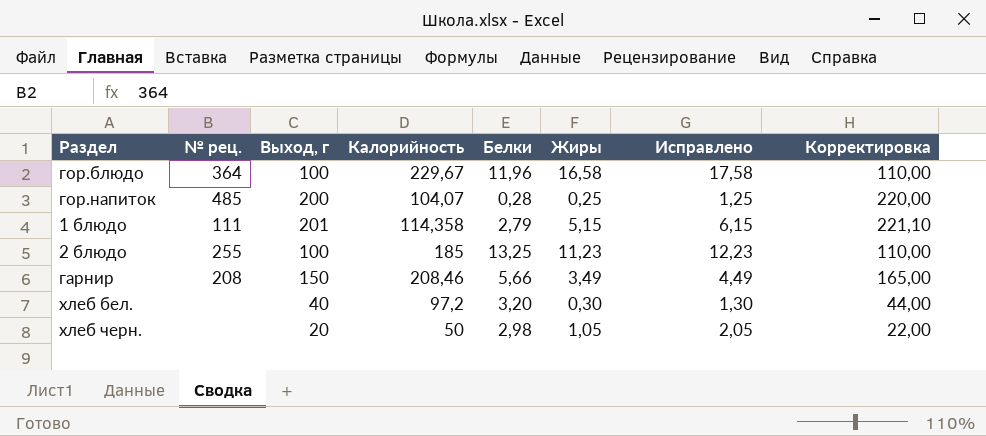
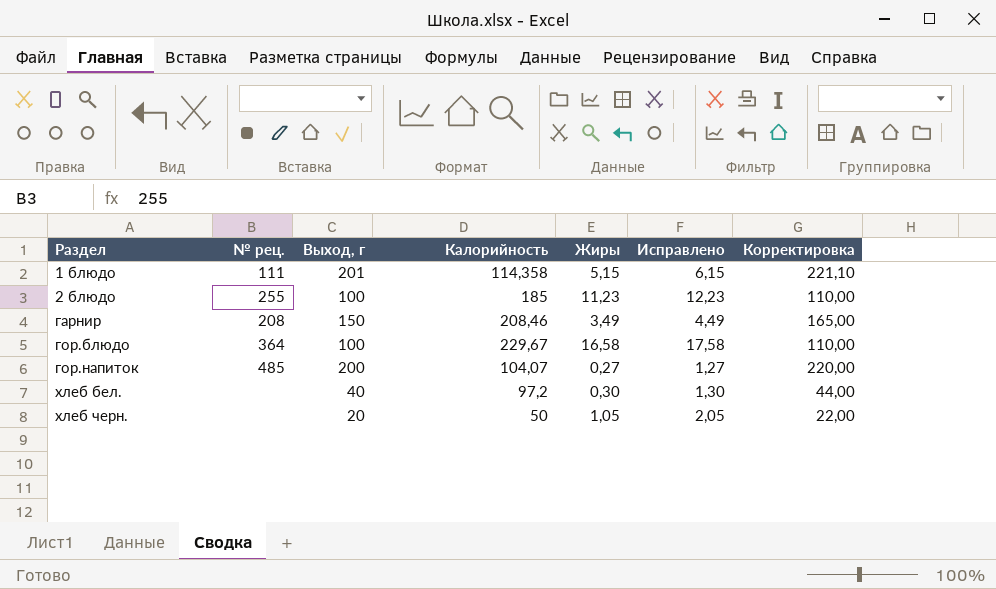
row order: none -> Раздел ascending
column Белки | position: 5 -> none
гор.напиток | Жиры: 0,25 -> 0,27
гор.напиток | Исправлено: 1,25 -> 1,27

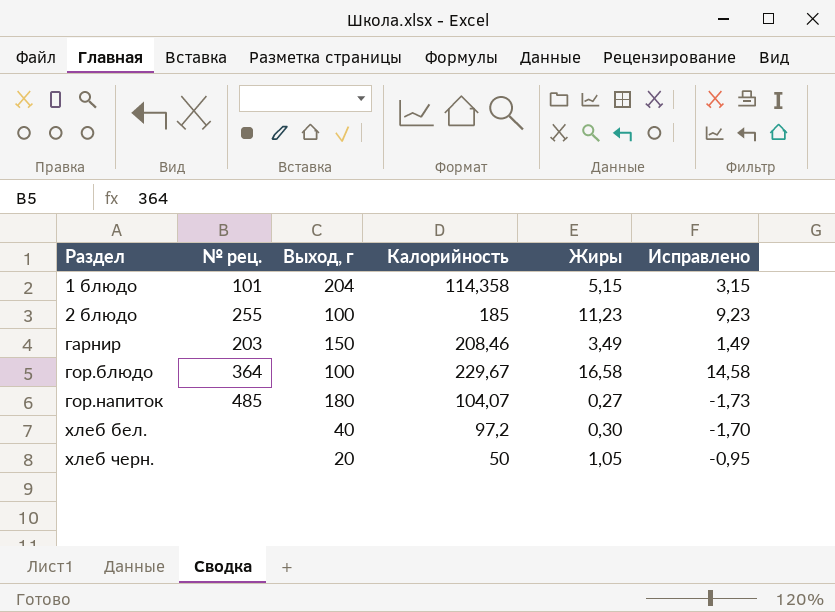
column Корректировка | formula: [Выход, г] * 1,1 -> none
column Исправлено | formula: [Жиры] + 1 -> [Жиры] - 2
1 блюдо | № рец.: 111 -> 101
1 блюдо | Выход, г: 201 -> 204
гарнир | № рец.: 208 -> 203
гор.напиток | Выход, г: 200 -> 180

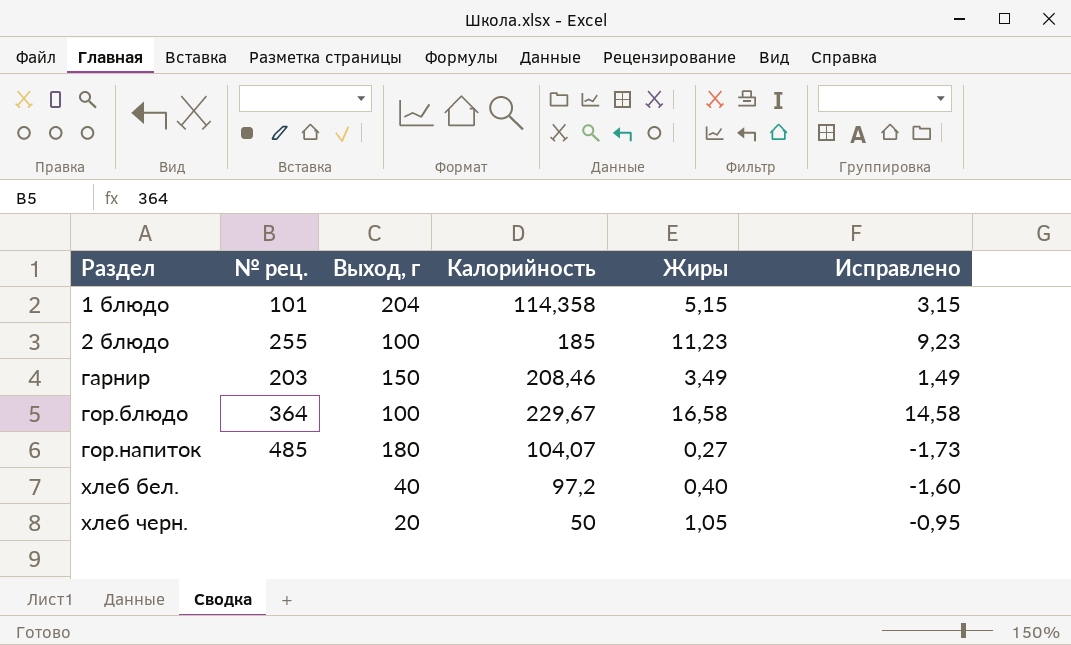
хлеб бел. | Жиры: 0,30 -> 0,40
хлеб бел. | Исправлено: -1,70 -> -1,60

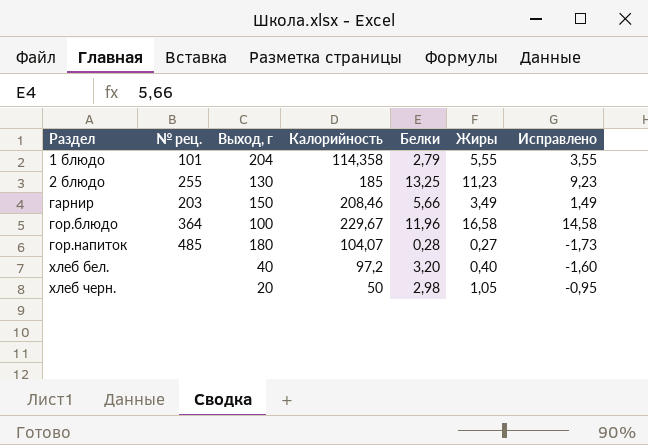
column Белки | position: none -> 5
1 блюдо | Жиры: 5,15 -> 5,55
1 блюдо | Исправлено: 3,15 -> 3,55
2 блюдо | Выход, г: 100 -> 130

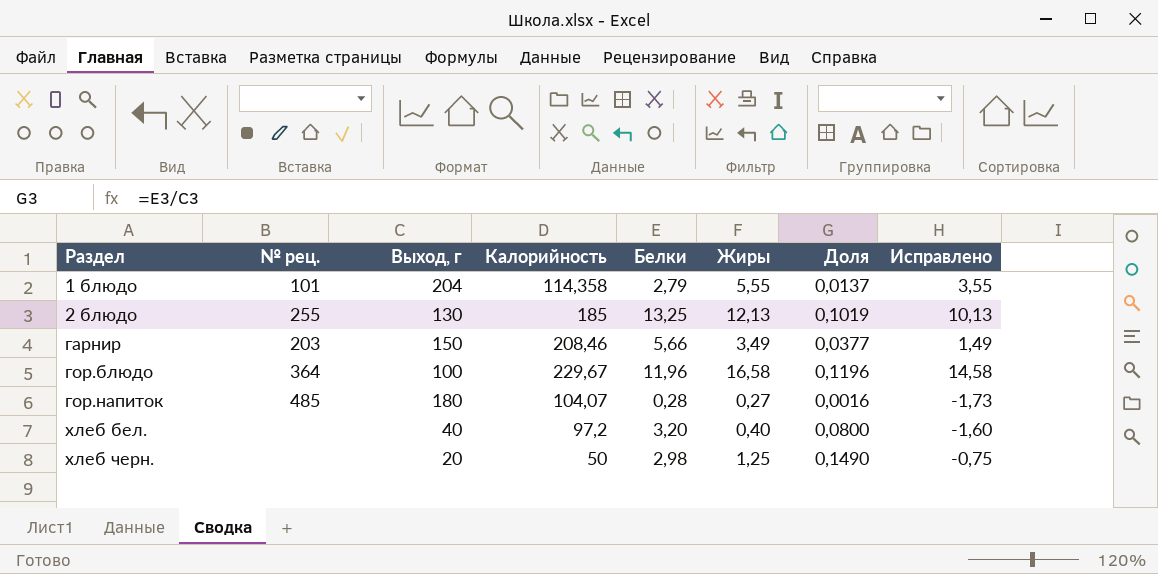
column Доля | formula: none -> [Белки] / [Выход, г]
2 блюдо | Жиры: 11,23 -> 12,13
2 блюдо | Исправлено: 9,23 -> 10,13
хлеб черн. | Жиры: 1,05 -> 1,25
хлеб черн. | Исправлено: -0,95 -> -0,75

